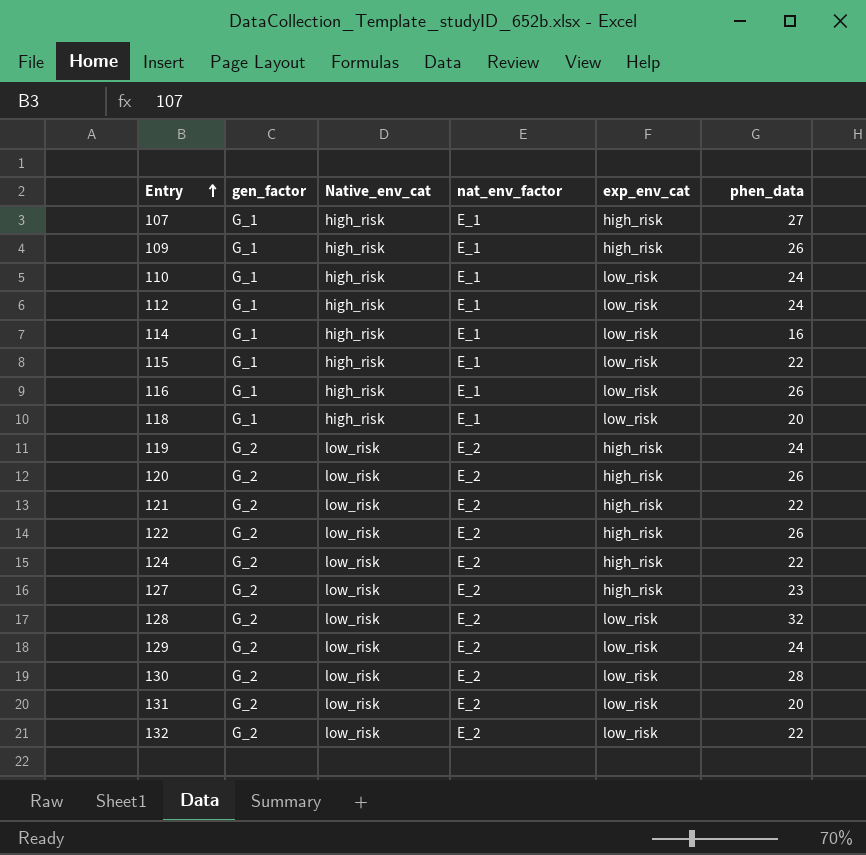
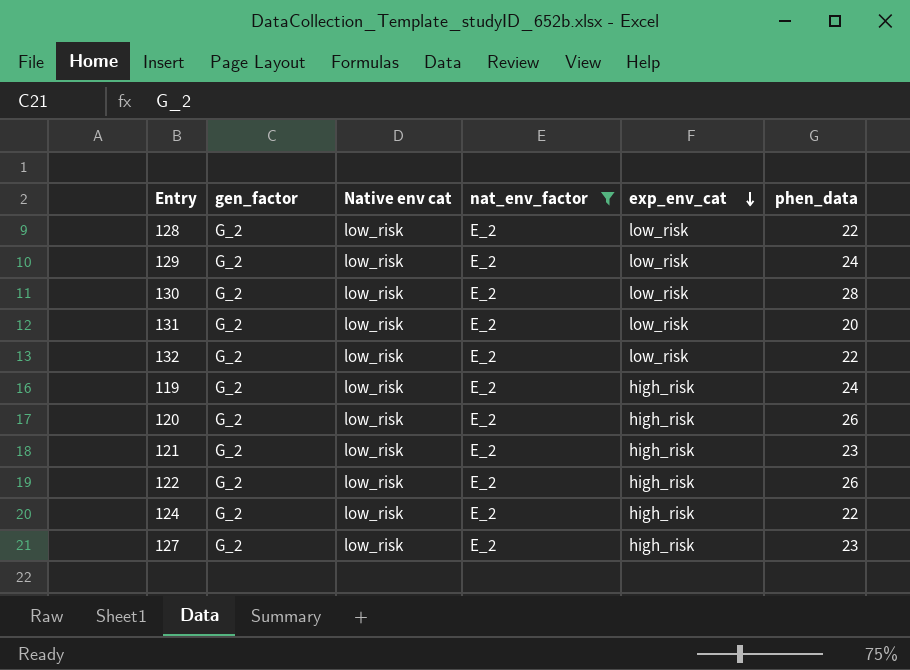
filter: none -> nat_env_factor = E_2
row order: Entry ascending -> exp_env_cat descending
column name: Native_env_cat -> Native env cat
128 | phen_data: 32 -> 22
121 | phen_data: 22 -> 23

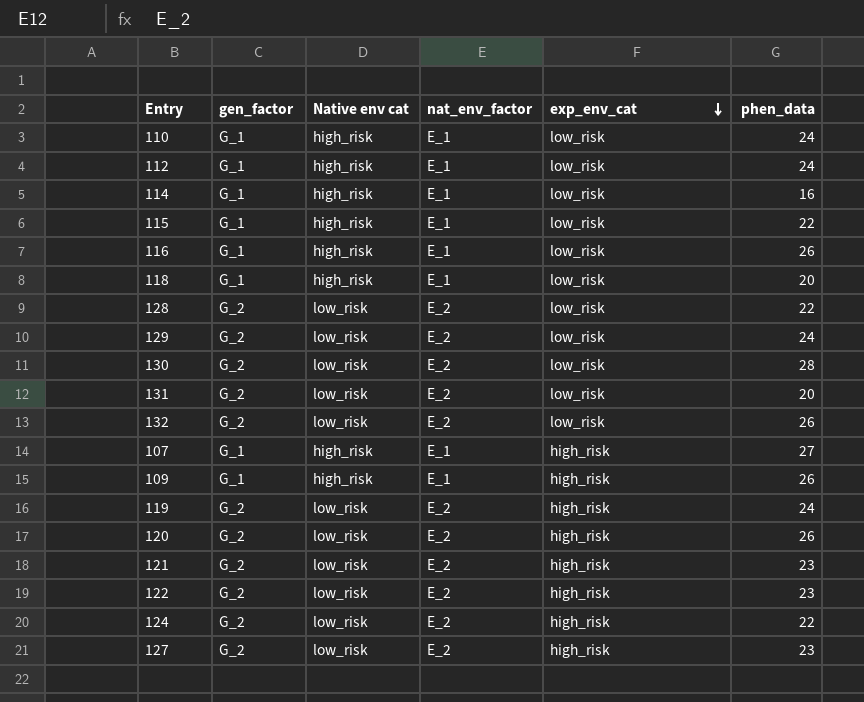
filter: nat_env_factor = E_2 -> none
132 | phen_data: 22 -> 26
122 | phen_data: 26 -> 23

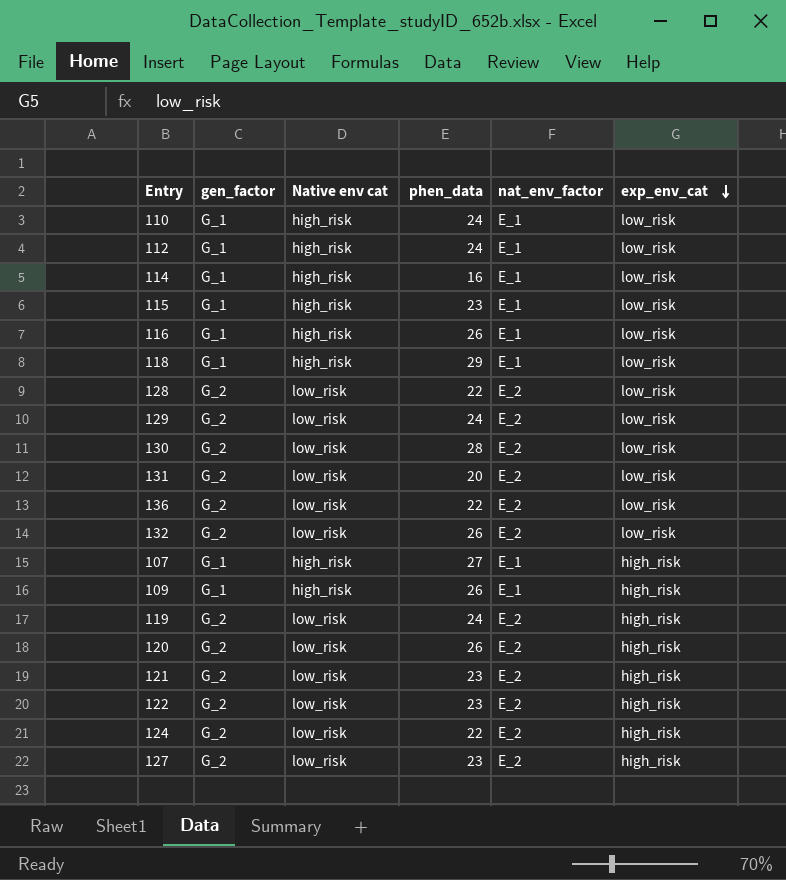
column phen_data | position: 6 -> 4
115 | phen_data: 22 -> 23
118 | phen_data: 20 -> 29
row 136: none -> G_2 | low_risk | 22 | E_2 | low_risk

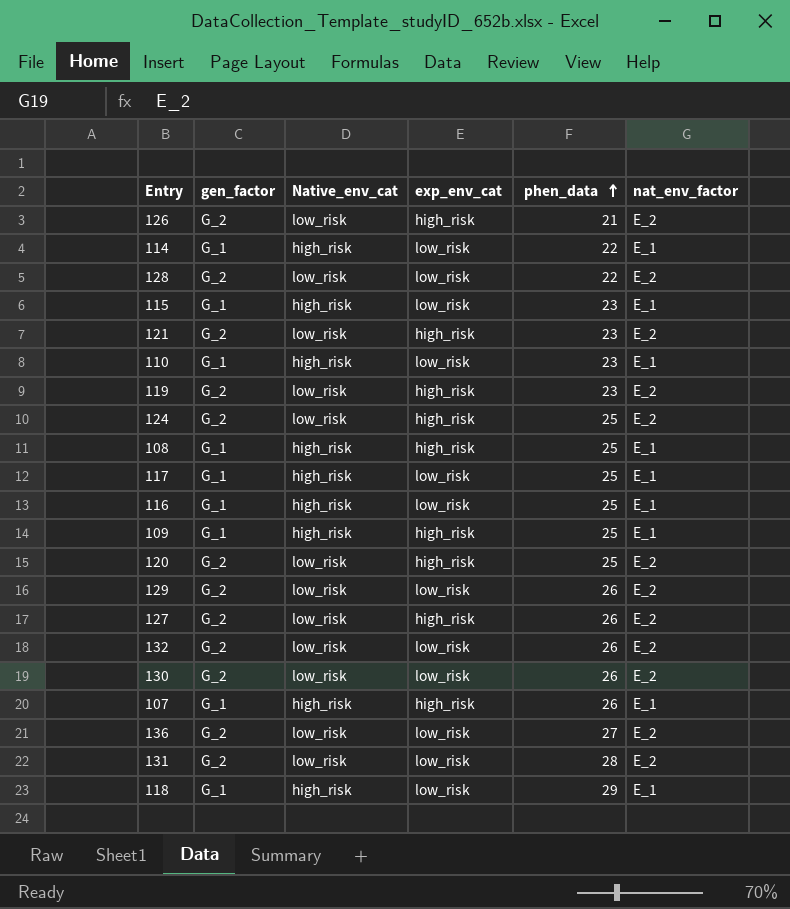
row order: exp_env_cat descending -> phen_data ascending
column name: Native env cat -> Native_env_cat
column exp_env_cat | position: 6 -> 4
row 112: G_1 | high_risk | 24 | E_1 | low_risk -> none
row 122: G_2 | low_risk | 23 | E_2 | high_risk -> none
row 126: none -> G_2 | low_risk | high_risk | 21 | E_2
114 | phen_data: 16 -> 22
110 | phen_data: 24 -> 23
119 | phen_data: 24 -> 23
124 | phen_data: 22 -> 25
row 108: none -> G_1 | high_risk | high_risk | 25 | E_1
row 117: none -> G_1 | high_risk | low_risk | 25 | E_1
116 | phen_data: 26 -> 25
109 | phen_data: 26 -> 25
120 | phen_data: 26 -> 25
129 | phen_data: 24 -> 26
127 | phen_data: 23 -> 26
130 | phen_data: 28 -> 26
107 | phen_data: 27 -> 26
136 | phen_data: 22 -> 27
131 | phen_data: 20 -> 28

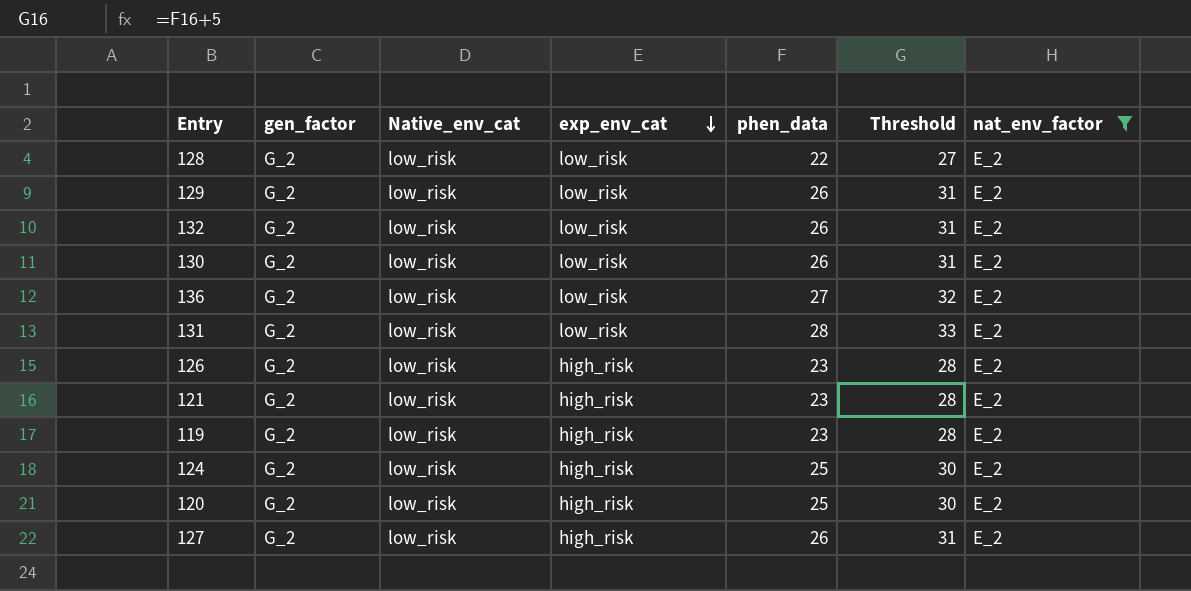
filter: none -> nat_env_factor = E_2
row order: phen_data ascending -> exp_env_cat descending
column Threshold | formula: none -> [phen_data] + 5
126 | phen_data: 21 -> 23

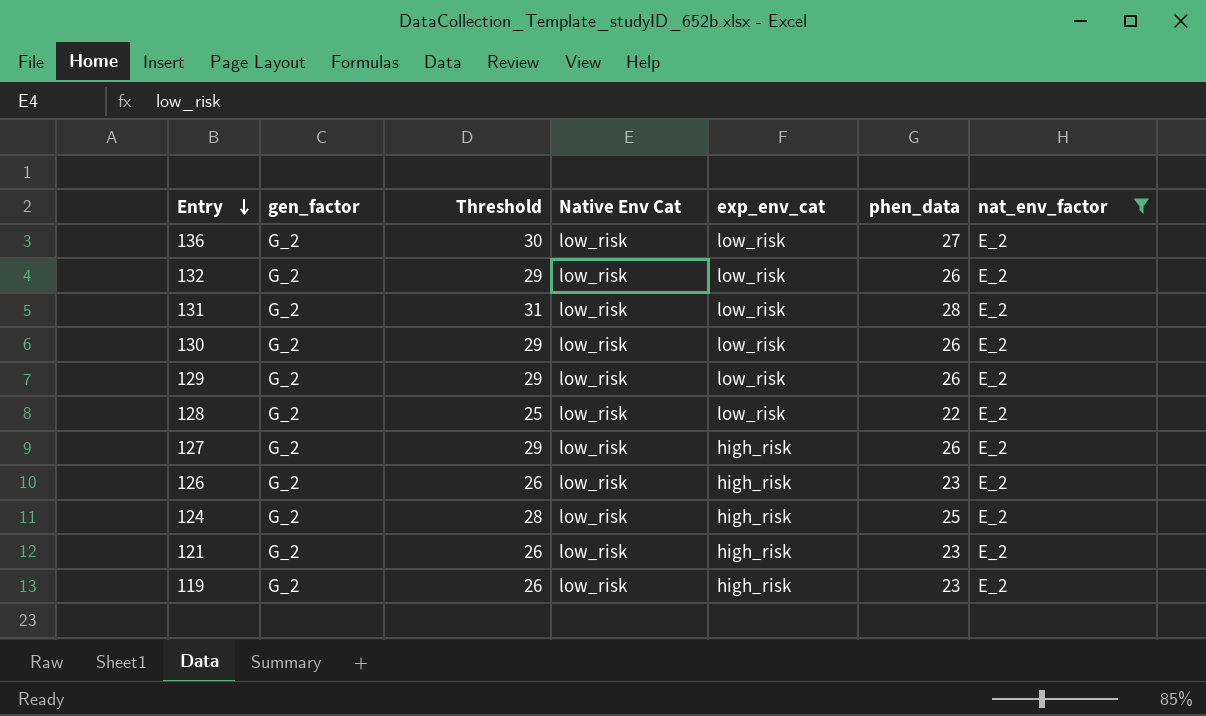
row order: exp_env_cat descending -> Entry descending
column Threshold | formula: [phen_data] + 5 -> [phen_data] + 3
column Threshold | position: 6 -> 3
column name: Native_env_cat -> Native Env Cat
row 120: G_2 | low_risk | high_risk | 25 | 30 | E_2 -> none

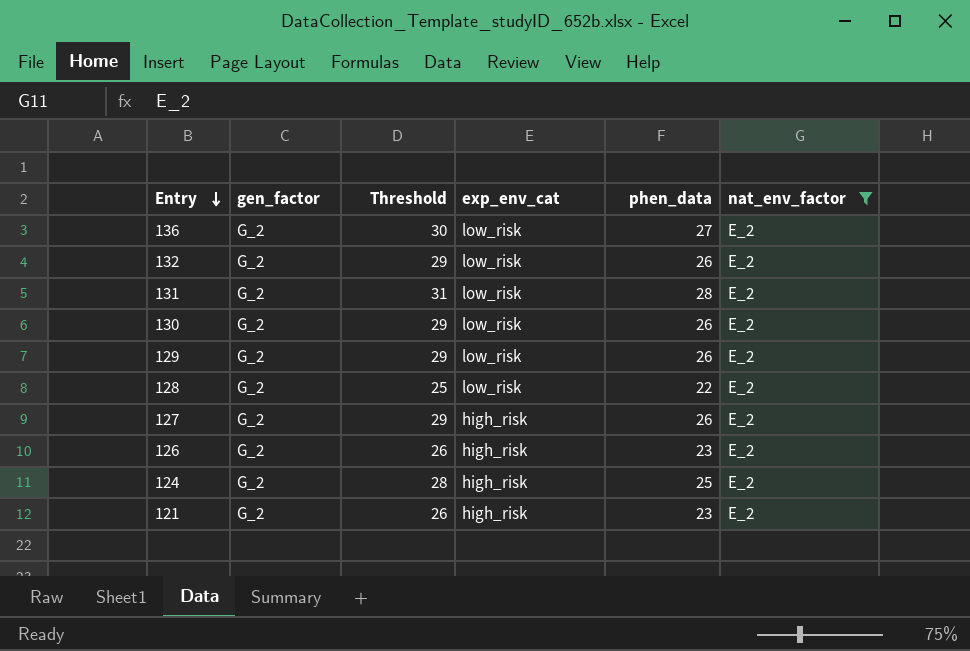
column Native Env Cat | position: 4 -> none
row 119: G_2 | 26 | low_risk | high_risk | 23 | E_2 -> none

